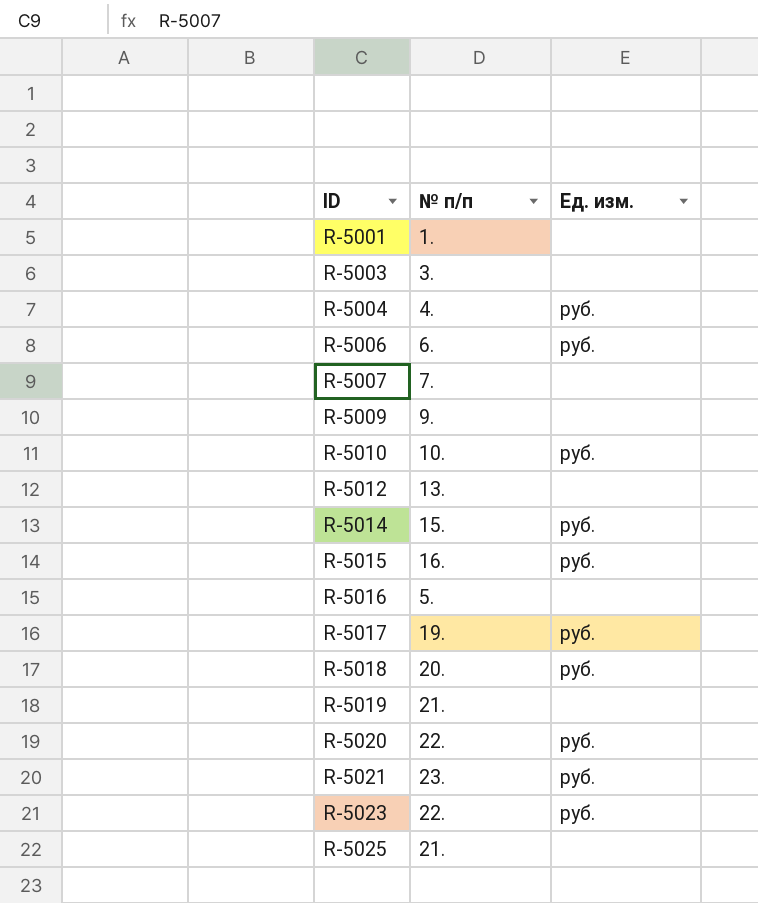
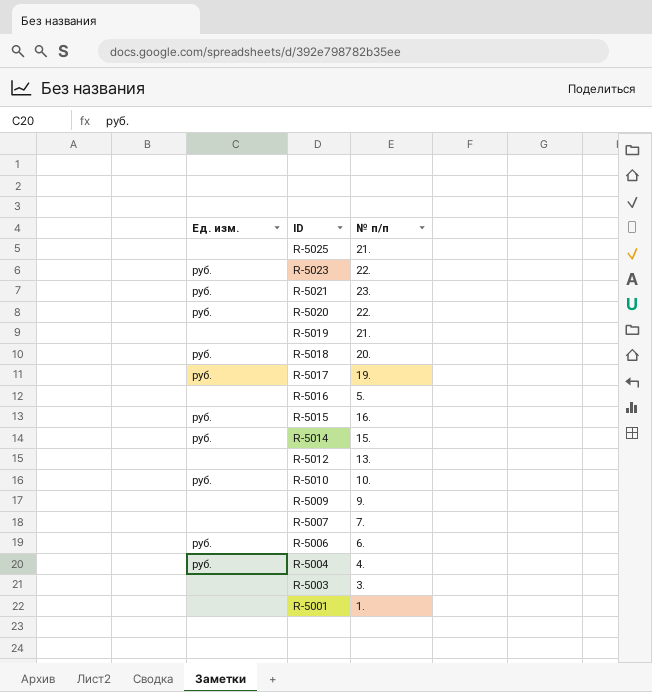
row order: ID ascending -> ID descending
column Ед. изм. | position: 3 -> 1

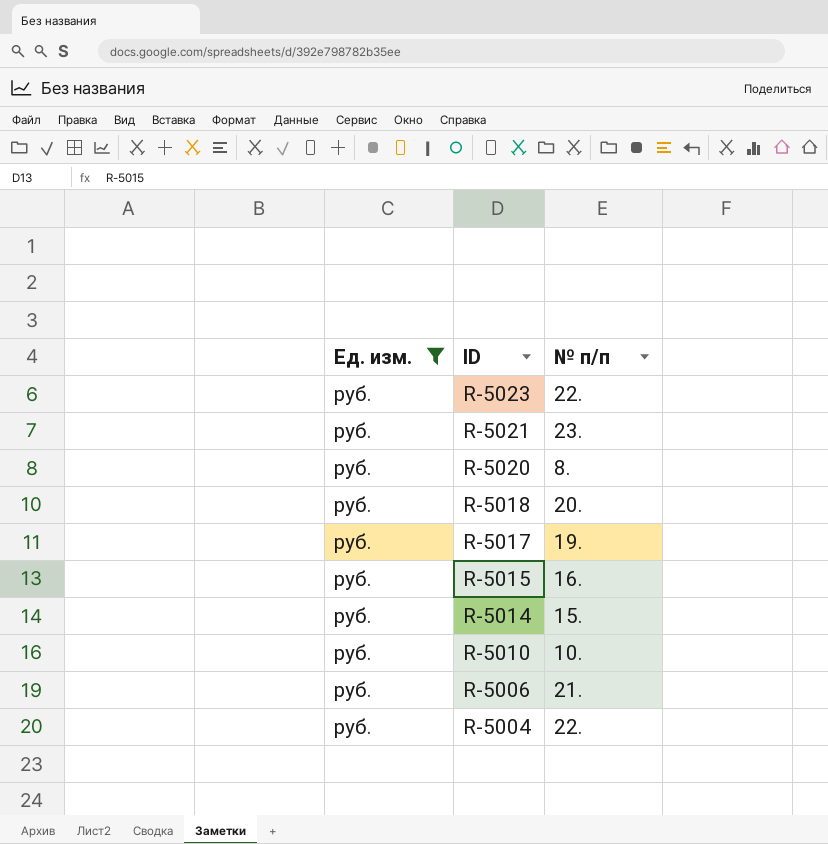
filter: none -> Ед. изм. = руб.
R-5020 | № п/п: 22. -> 8.
R-5006 | № п/п: 6. -> 21.
R-5004 | № п/п: 4. -> 22.

